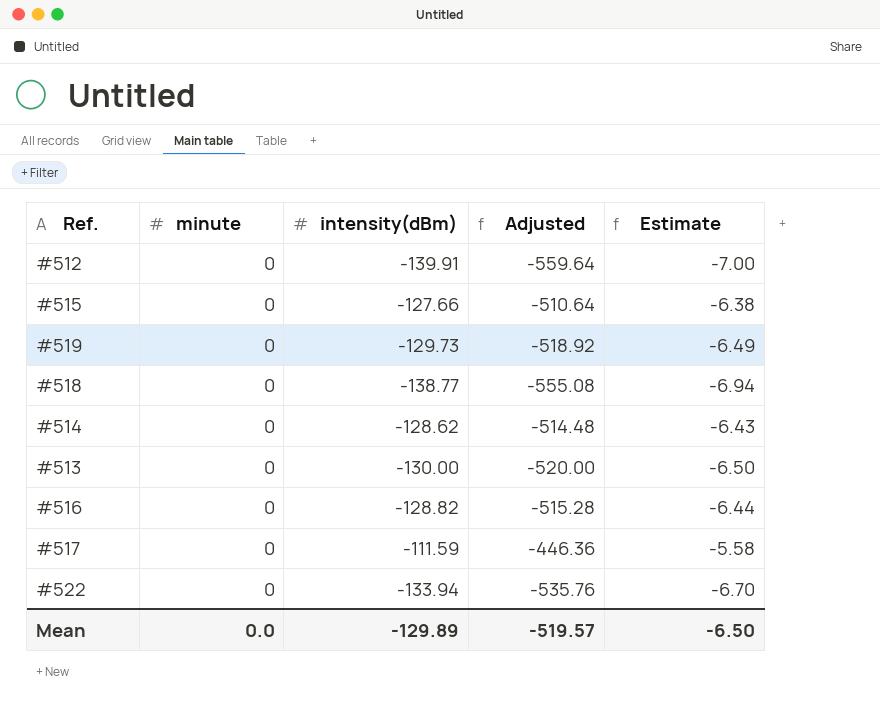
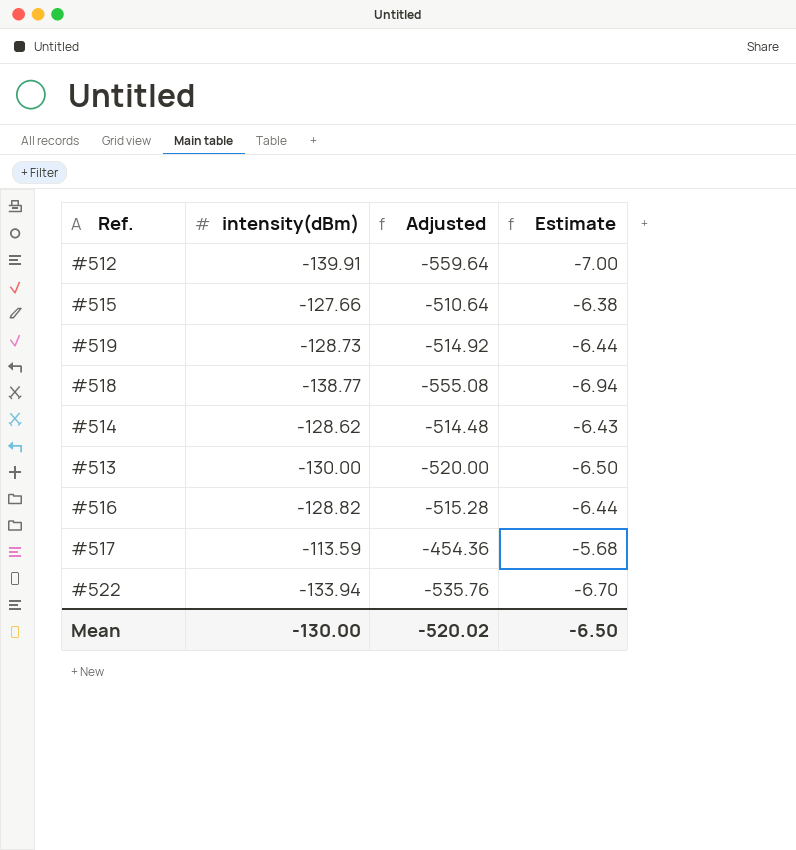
column minute | position: 2 -> none
#519 | intensity(dBm): -129.73 -> -128.73
#519 | Adjusted: -518.92 -> -514.92
#519 | Estimate: -6.49 -> -6.44
#517 | intensity(dBm): -111.59 -> -113.59
#517 | Adjusted: -446.36 -> -454.36
#517 | Estimate: -5.58 -> -5.68
Mean | intensity(dBm): -129.89 -> -130.00
Mean | Adjusted: -519.57 -> -520.02

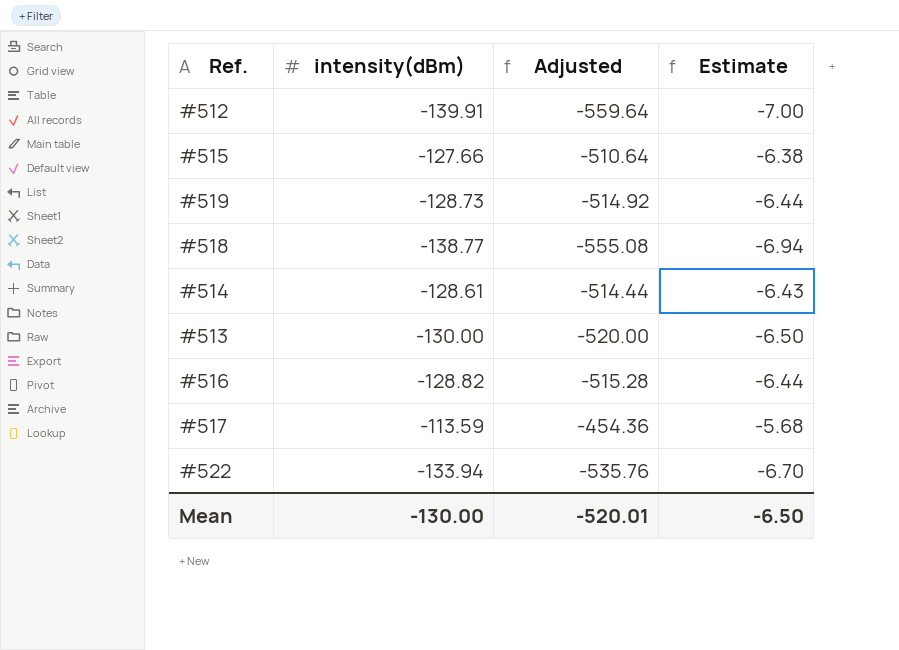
#514 | intensity(dBm): -128.62 -> -128.61
#514 | Adjusted: -514.48 -> -514.44
Mean | Adjusted: -520.02 -> -520.01

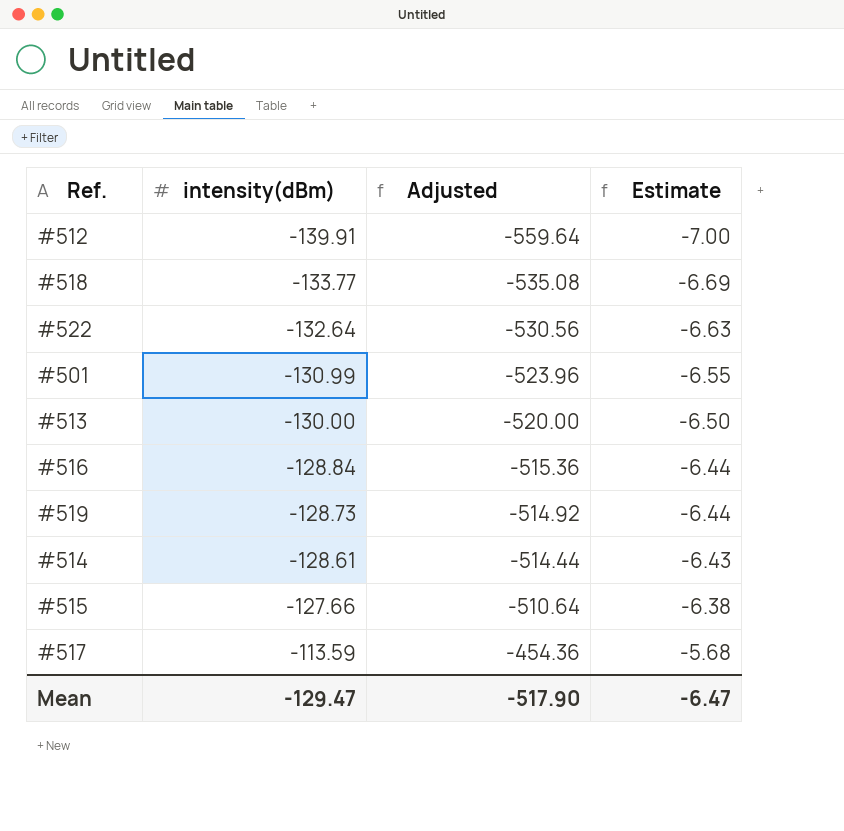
row order: none -> intensity(dBm) ascending
#518 | intensity(dBm): -138.77 -> -133.77
#518 | Adjusted: -555.08 -> -535.08
#518 | Estimate: -6.94 -> -6.69
#522 | intensity(dBm): -133.94 -> -132.64
#522 | Adjusted: -535.76 -> -530.56
#522 | Estimate: -6.70 -> -6.63
row #501: none -> -130.99 | -523.96 | -6.55
#516 | intensity(dBm): -128.82 -> -128.84
#516 | Adjusted: -515.28 -> -515.36
Mean | intensity(dBm): -130.00 -> -129.47
Mean | Adjusted: -520.01 -> -517.90
Mean | Estimate: -6.50 -> -6.47

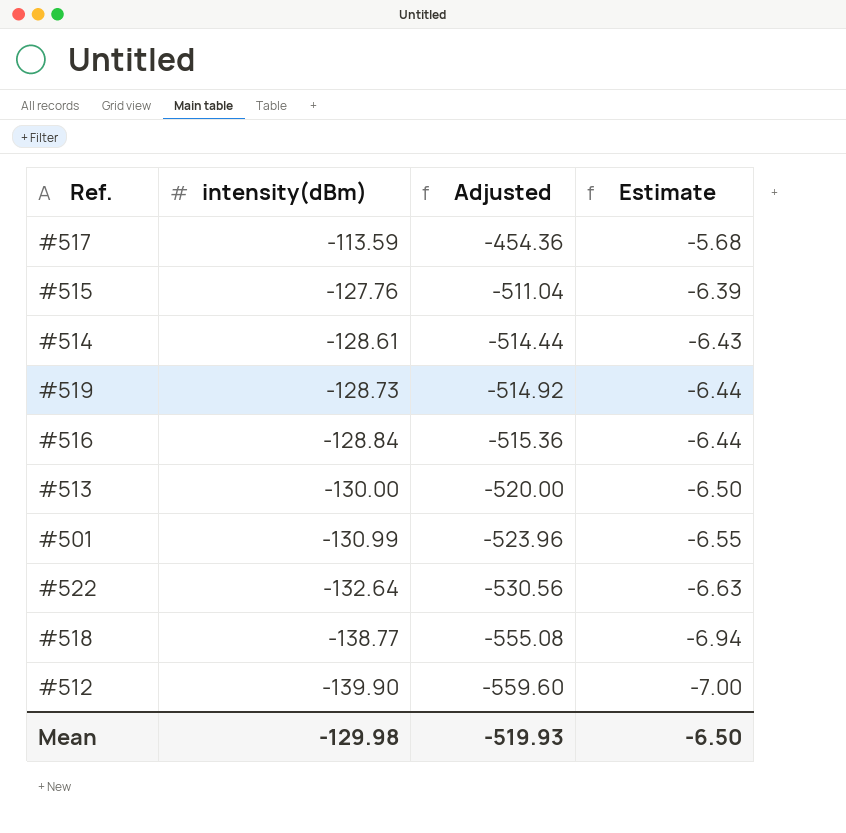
row order: intensity(dBm) ascending -> intensity(dBm) descending
#515 | intensity(dBm): -127.66 -> -127.76
#515 | Adjusted: -510.64 -> -511.04
#515 | Estimate: -6.38 -> -6.39
#518 | intensity(dBm): -133.77 -> -138.77
#518 | Adjusted: -535.08 -> -555.08
#518 | Estimate: -6.69 -> -6.94
#512 | intensity(dBm): -139.91 -> -139.90
#512 | Adjusted: -559.64 -> -559.60
Mean | intensity(dBm): -129.47 -> -129.98
Mean | Adjusted: -517.90 -> -519.93
Mean | Estimate: -6.47 -> -6.50

